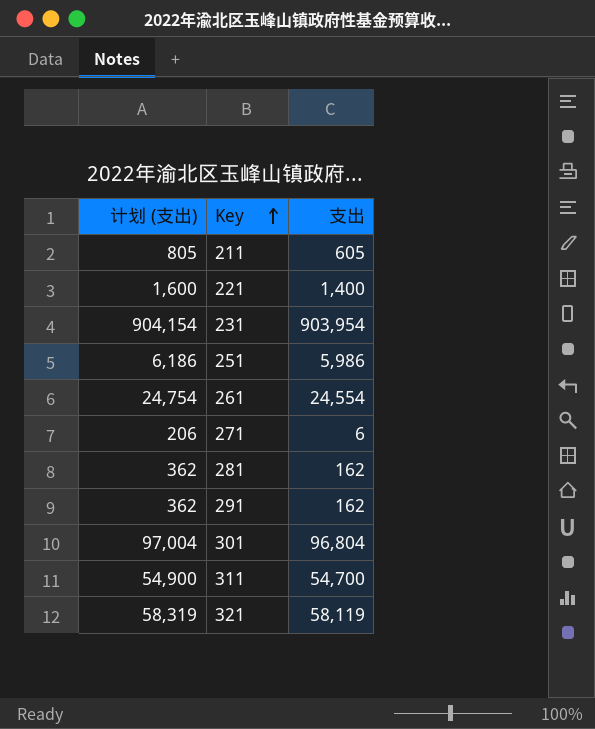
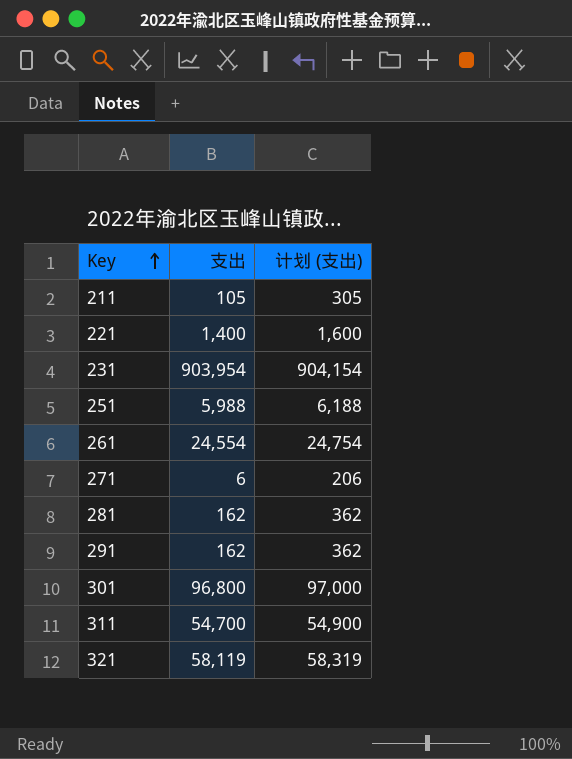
column 计划 (支出) | position: 1 -> 3
211 | 支出: 605 -> 105
211 | 计划 (支出): 805 -> 305
251 | 支出: 5,986 -> 5,988
251 | 计划 (支出): 6,186 -> 6,188
301 | 支出: 96,804 -> 96,800
301 | 计划 (支出): 97,004 -> 97,000

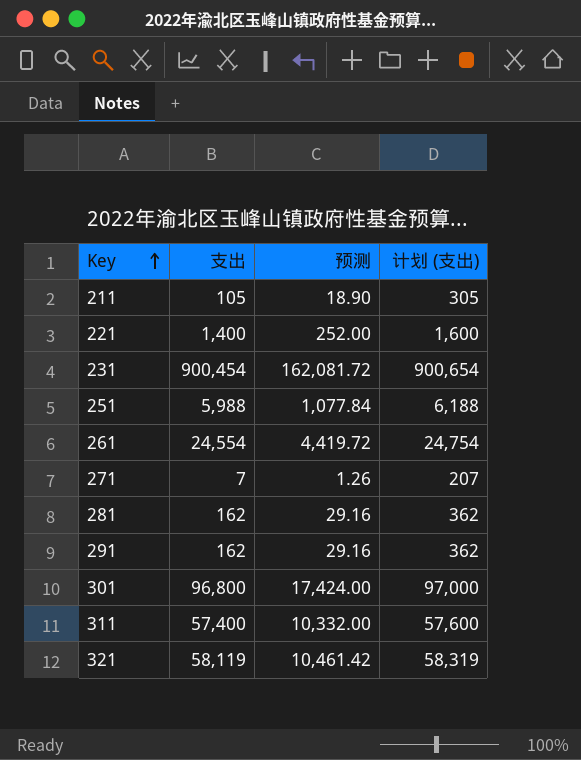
column 预测 | formula: none -> [支出] * 0.18
231 | 支出: 903,954 -> 900,454
231 | 计划 (支出): 904,154 -> 900,654
271 | 支出: 6 -> 7
271 | 计划 (支出): 206 -> 207
311 | 支出: 54,700 -> 57,400
311 | 计划 (支出): 54,900 -> 57,600

